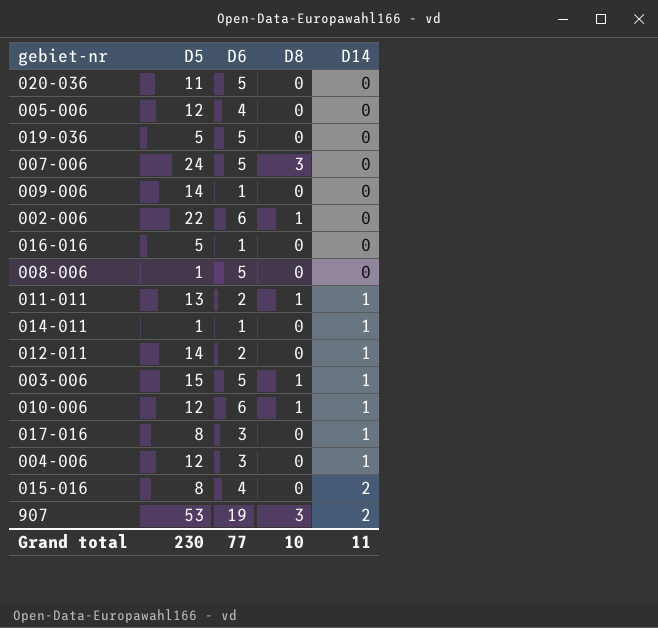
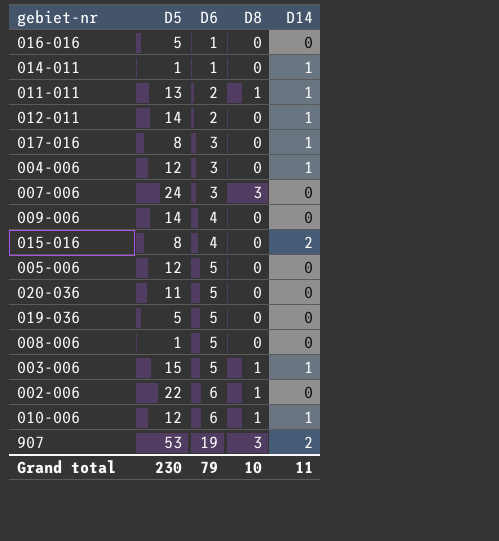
row order: D14 ascending -> D6 ascending
007-006 | D6: 5 -> 3
009-006 | D6: 1 -> 4
005-006 | D6: 4 -> 5
Grand total | D6: 77 -> 79

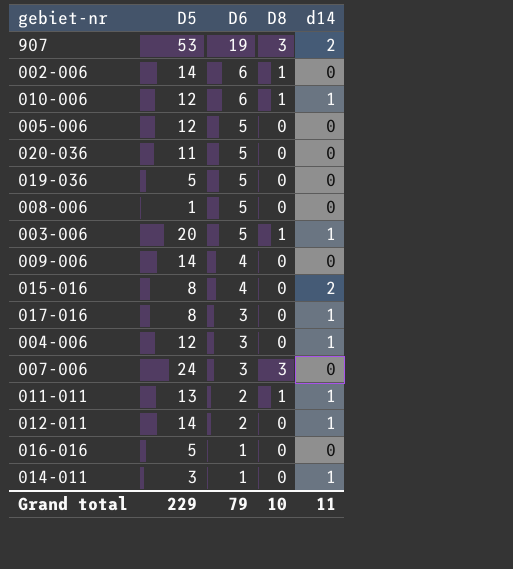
row order: D6 ascending -> D6 descending
column name: D14 -> d14
002-006 | D5: 22 -> 14
003-006 | D5: 15 -> 20
014-011 | D5: 1 -> 3
Grand total | D5: 230 -> 229

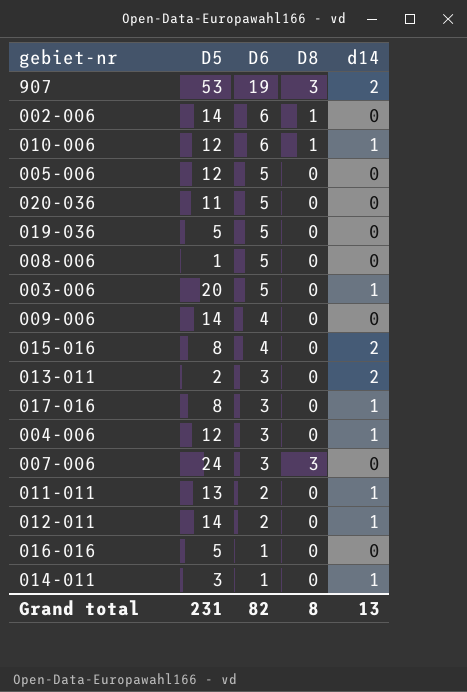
003-006 | D8: 1 -> 0
row 013-011: none -> 2 | 3 | 0 | 2
011-011 | D8: 1 -> 0
Grand total | D5: 229 -> 231
Grand total | D6: 79 -> 82
Grand total | D8: 10 -> 8
Grand total | d14: 11 -> 13

